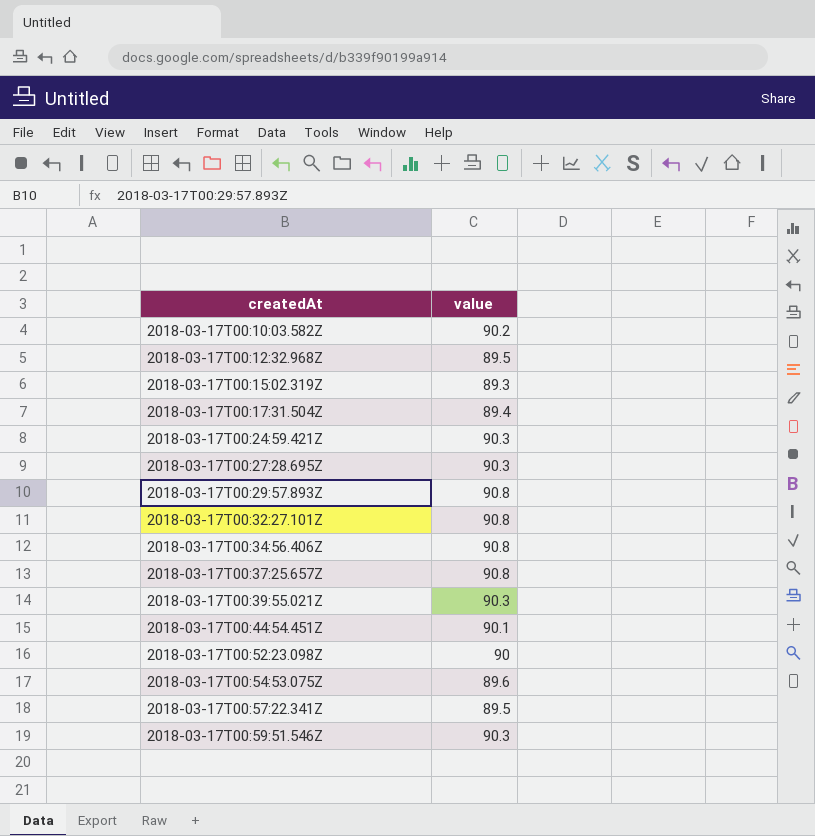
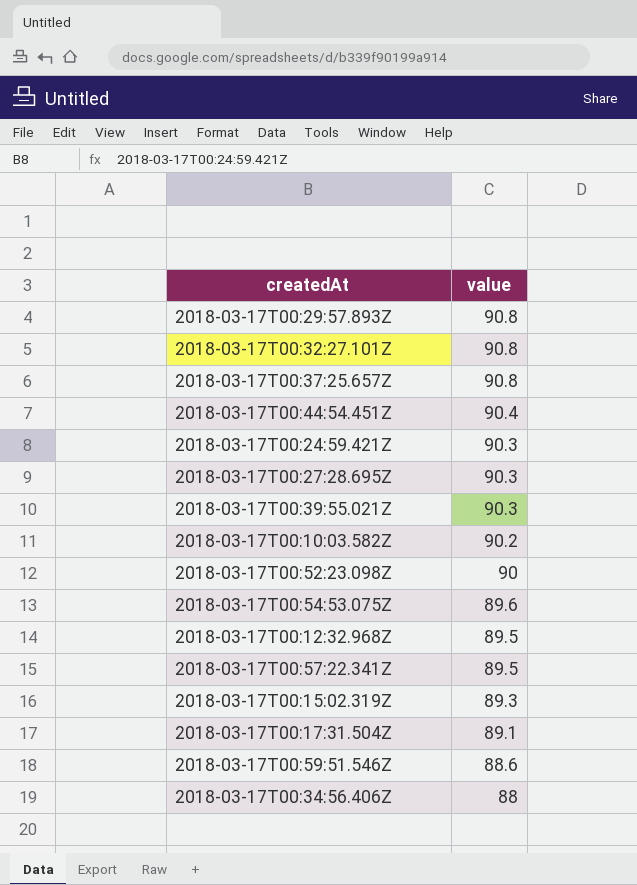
row order: createdAt ascending -> value descending
2018-03-17T00:44:54.451Z | value: 90.1 -> 90.4
2018-03-17T00:17:31.504Z | value: 89.4 -> 89.1
2018-03-17T00:59:51.546Z | value: 90.3 -> 88.6
2018-03-17T00:34:56.406Z | value: 90.8 -> 88

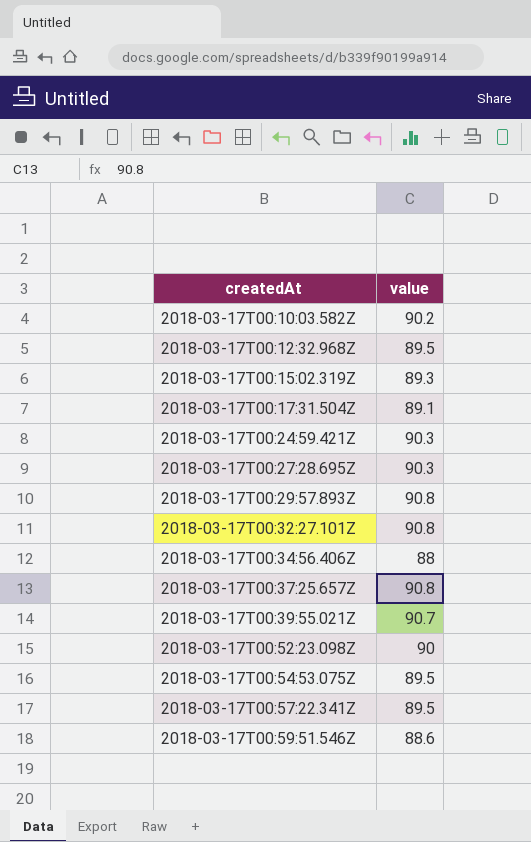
row order: value descending -> createdAt ascending
row 2018-03-17T00:44:54.451Z: 90.4 -> none
2018-03-17T00:39:55.021Z | value: 90.3 -> 90.7
2018-03-17T00:54:53.075Z | value: 89.6 -> 89.5

